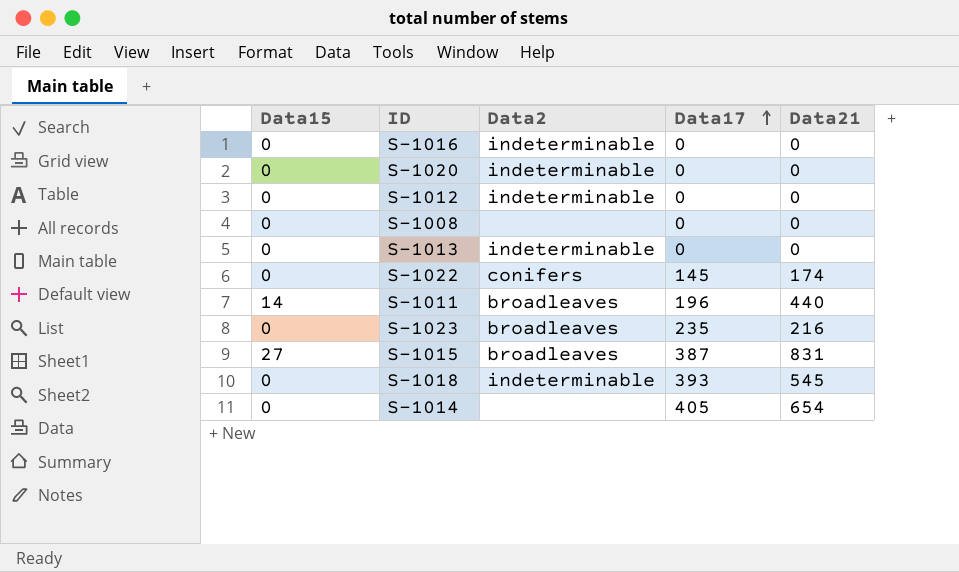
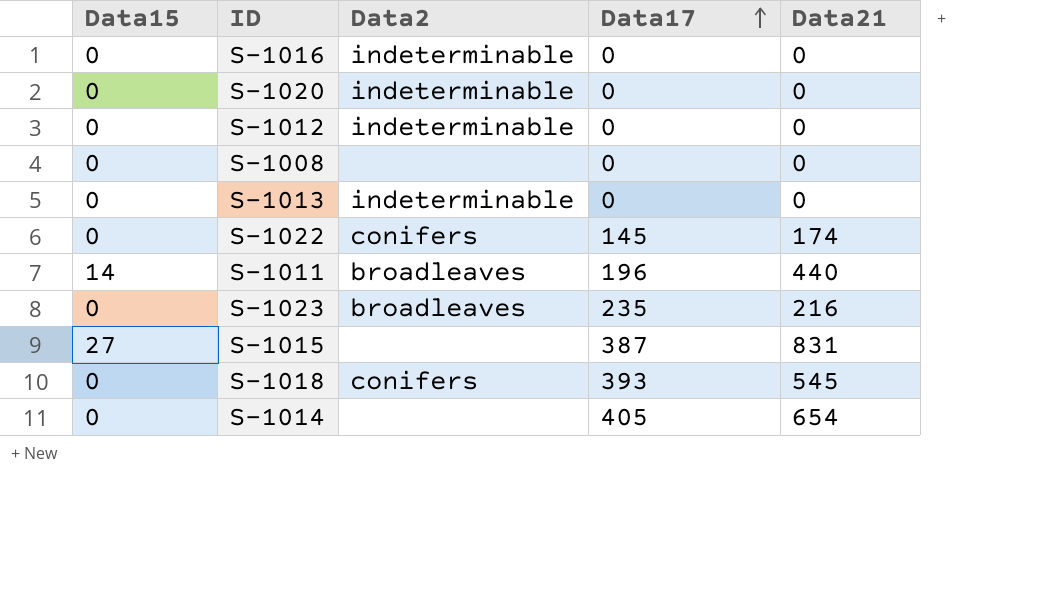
S-1015 | Data2: broadleaves -> none
S-1018 | Data2: indeterminable -> conifers

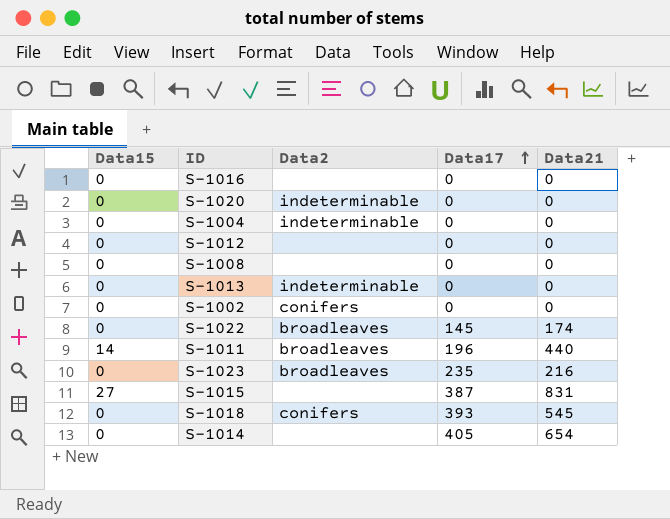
S-1016 | Data2: indeterminable -> none
row S-1004: none -> 0 | indeterminable | 0 | 0
S-1012 | Data2: indeterminable -> none
row S-1002: none -> 0 | conifers | 0 | 0
S-1022 | Data2: conifers -> broadleaves

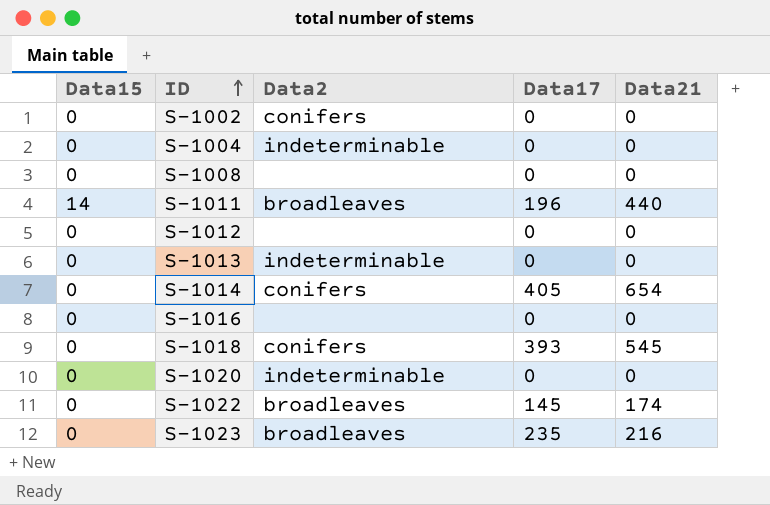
row order: Data17 ascending -> ID ascending
row S-1015: 27 | none | 387 | 831 -> none
S-1014 | Data2: none -> conifers

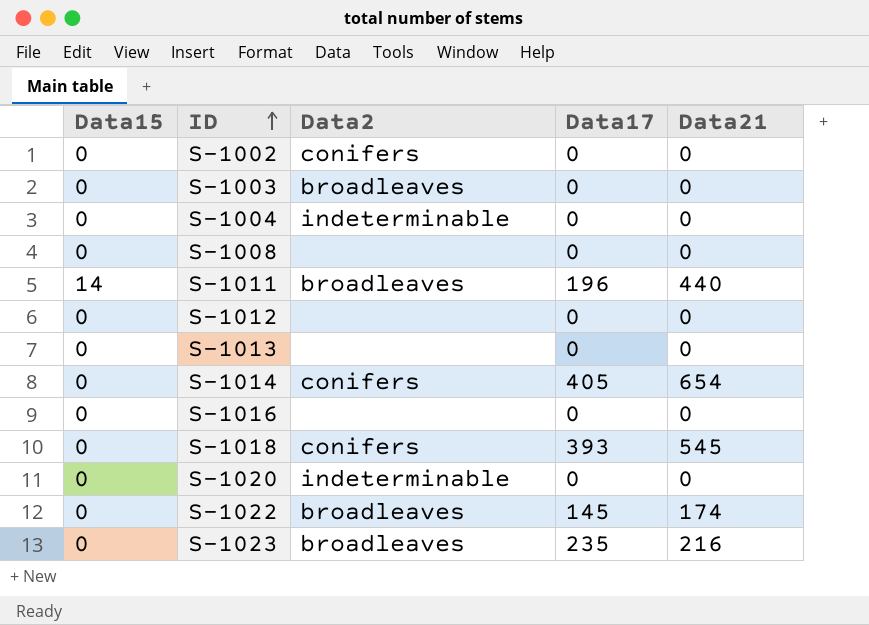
row S-1003: none -> 0 | broadleaves | 0 | 0
S-1013 | Data2: indeterminable -> none

